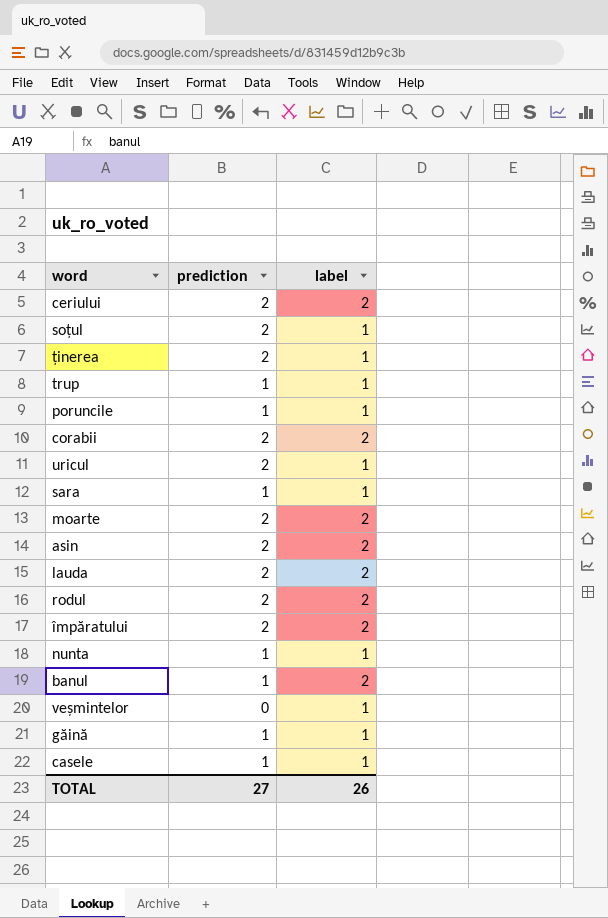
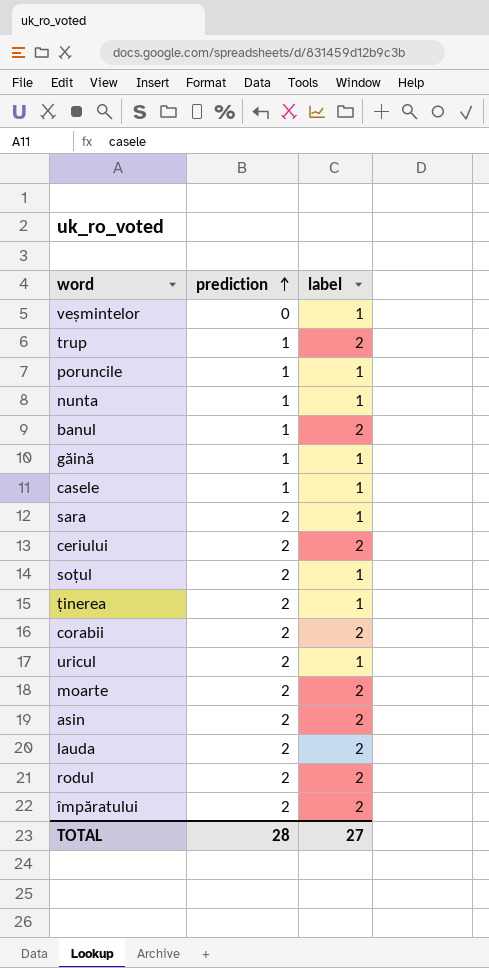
row order: none -> prediction ascending
trup | label: 1 -> 2
sara | prediction: 1 -> 2
TOTAL | prediction: 27 -> 28
TOTAL | label: 26 -> 27

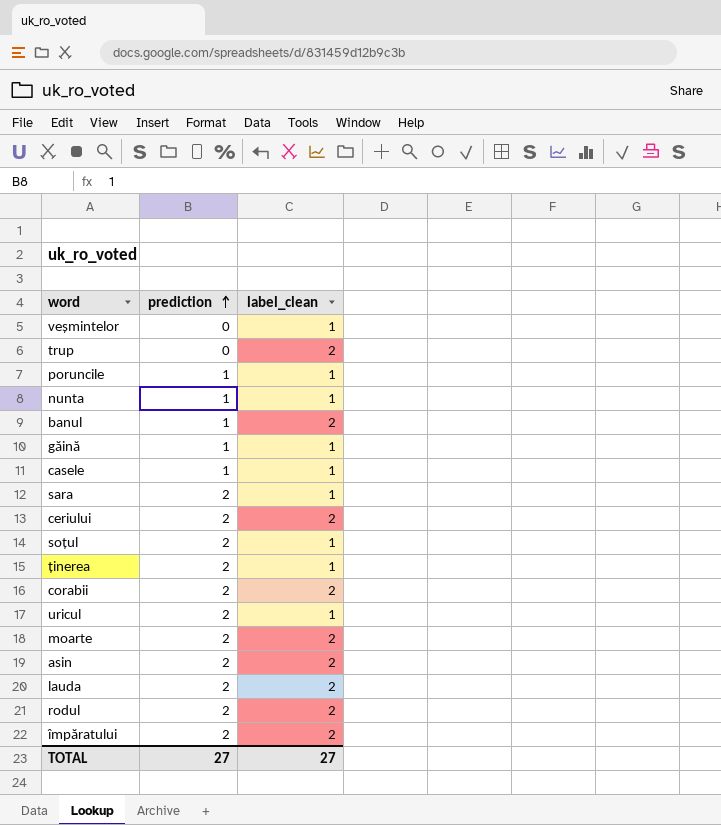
column name: label -> label_clean
trup | prediction: 1 -> 0
TOTAL | prediction: 28 -> 27

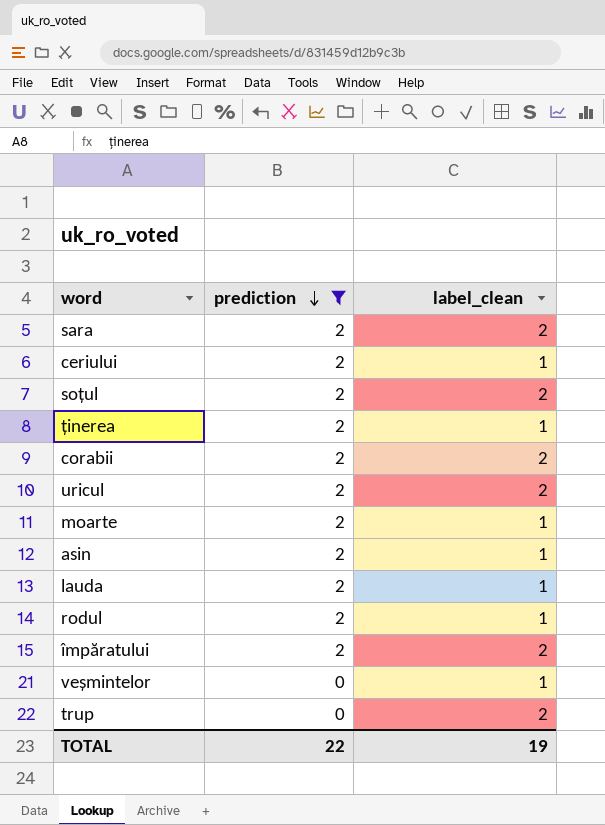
filter: none -> prediction != 1
row order: prediction ascending -> prediction descending
sara | label_clean: 1 -> 2
ceriului | label_clean: 2 -> 1
soțul | label_clean: 1 -> 2
uricul | label_clean: 1 -> 2
moarte | label_clean: 2 -> 1
asin | label_clean: 2 -> 1
lauda | label_clean: 2 -> 1
rodul | label_clean: 2 -> 1
TOTAL | prediction: 27 -> 22
TOTAL | label_clean: 27 -> 19

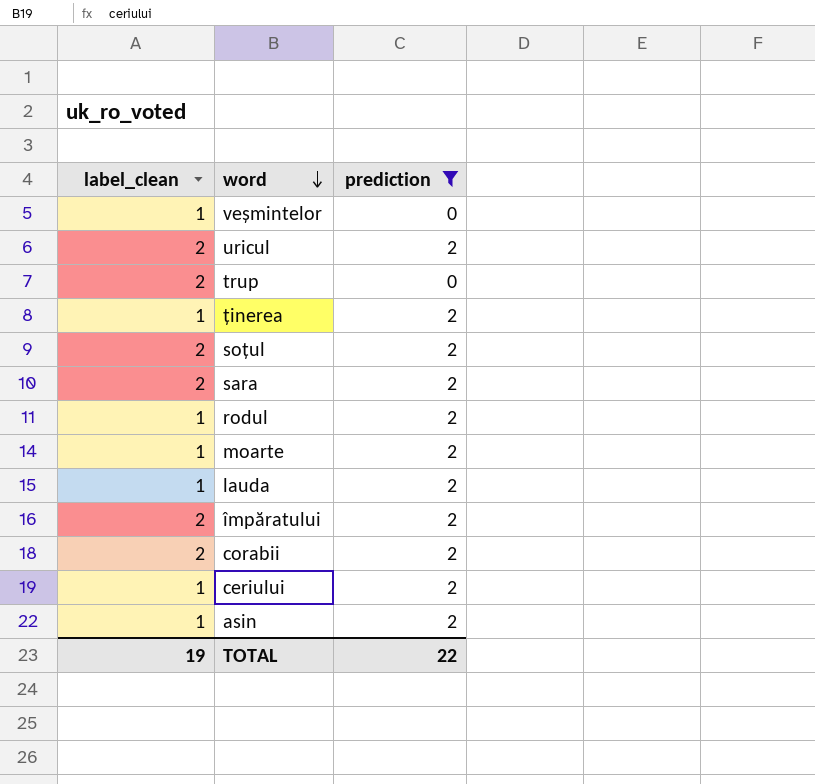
row order: prediction descending -> word descending
column label_clean | position: 3 -> 1

